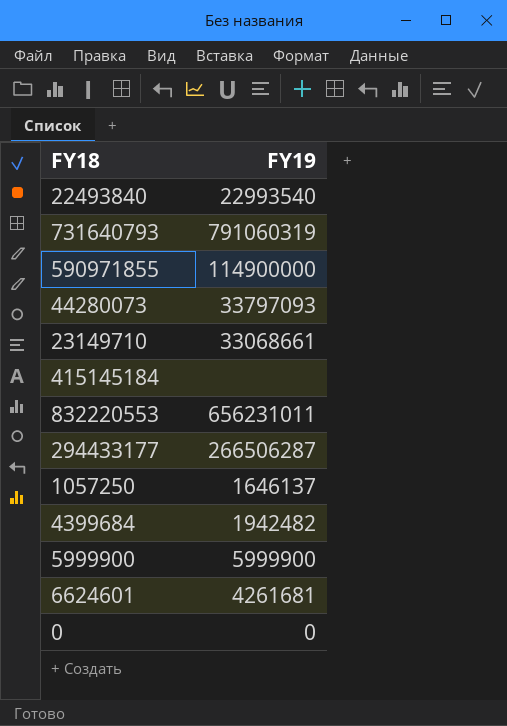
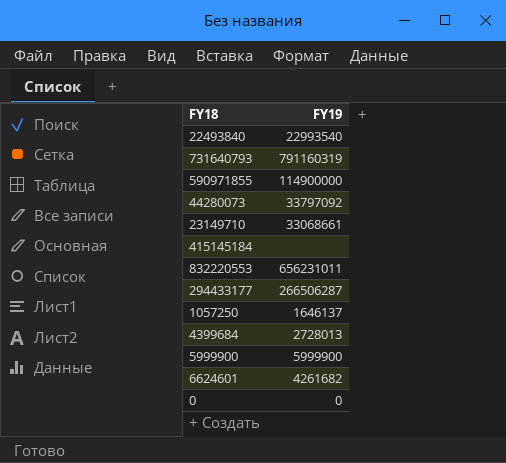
731640793 | FY19: 791060319 -> 791160319
44280073 | FY19: 33797093 -> 33797092
4399684 | FY19: 1942482 -> 2728013
6624601 | FY19: 4261681 -> 4261682

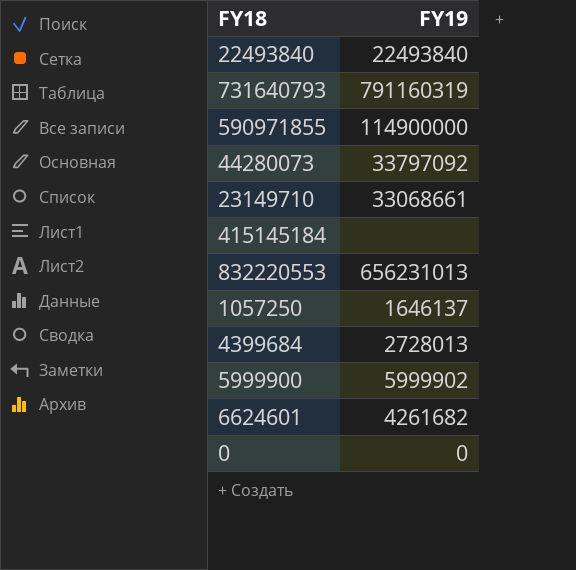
row 294433177: 266506287 -> none
22493840 | FY19: 22993540 -> 22493840
832220553 | FY19: 656231011 -> 656231013
5999900 | FY19: 5999900 -> 5999902

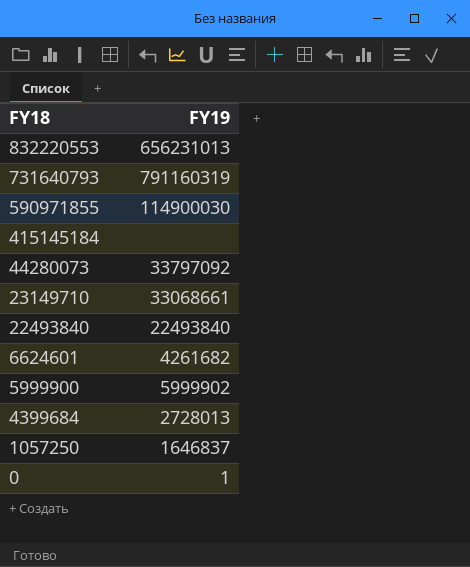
row order: none -> FY18 descending
590971855 | FY19: 114900000 -> 114900030
1057250 | FY19: 1646137 -> 1646837
0 | FY19: 0 -> 1

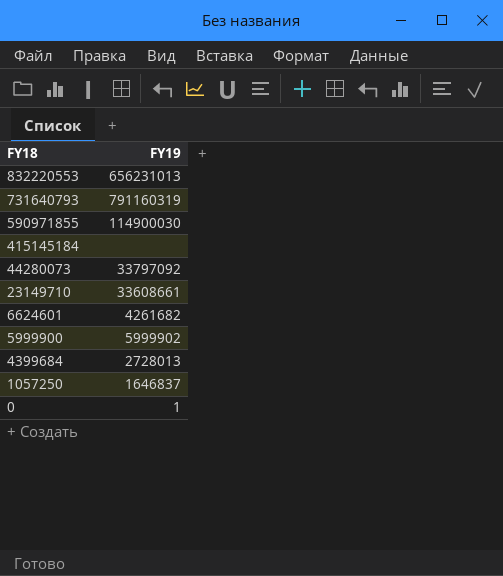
row 22493840: 22493840 -> none
23149710 | FY19: 33068661 -> 33608661

